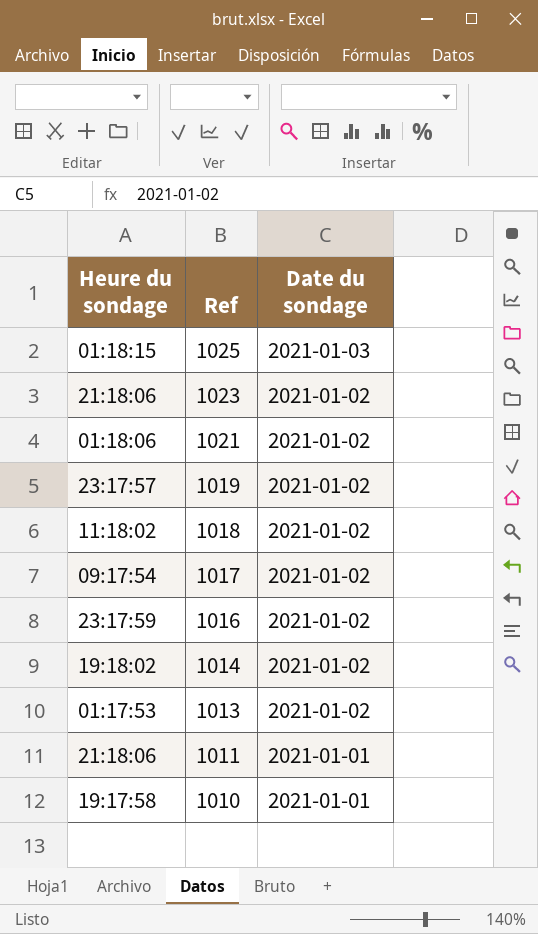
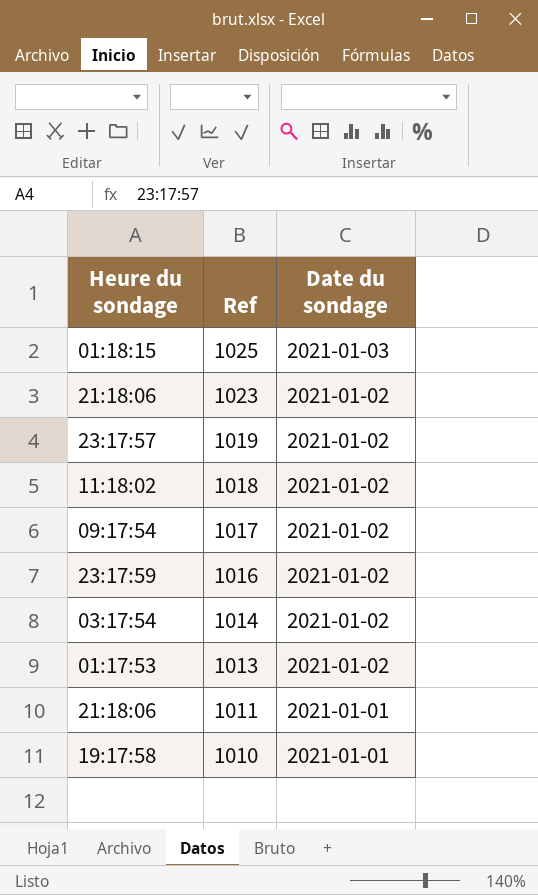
row 1021: 01:18:06 | 2021-01-02 -> none
1014 | Heure du sondage: 19:18:02 -> 03:17:54

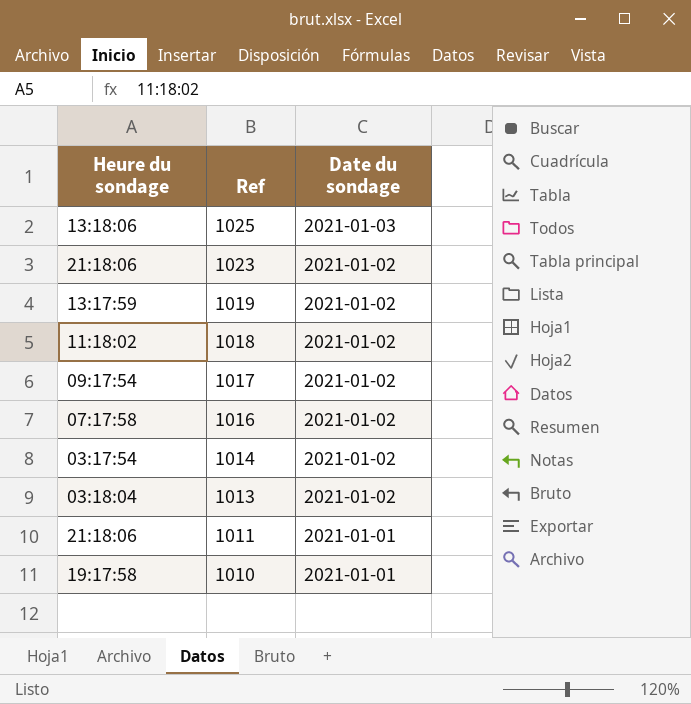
1025 | Heure du sondage: 01:18:15 -> 13:18:06
1019 | Heure du sondage: 23:17:57 -> 13:17:59
1016 | Heure du sondage: 23:17:59 -> 07:17:58
1013 | Heure du sondage: 01:17:53 -> 03:18:04

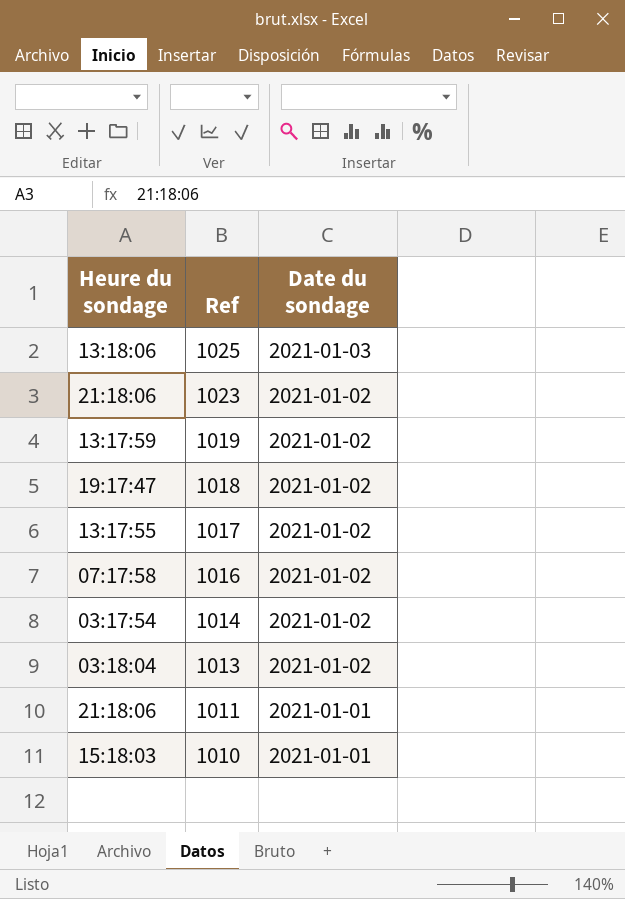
1018 | Heure du sondage: 11:18:02 -> 19:17:47
1017 | Heure du sondage: 09:17:54 -> 13:17:55
1010 | Heure du sondage: 19:17:58 -> 15:18:03

